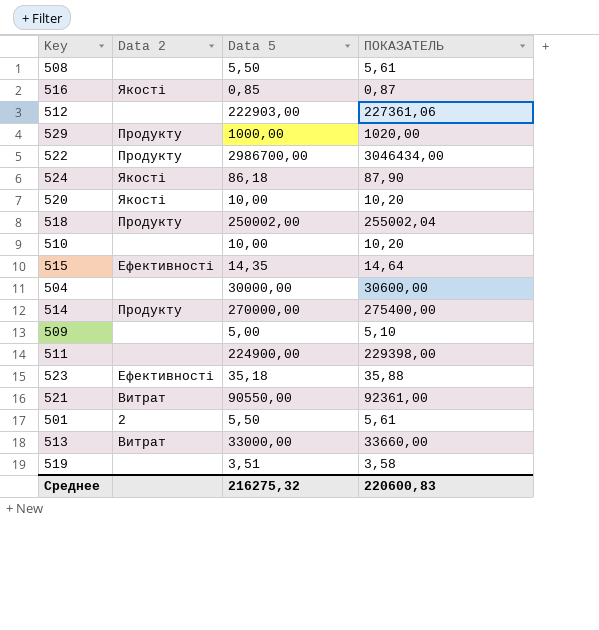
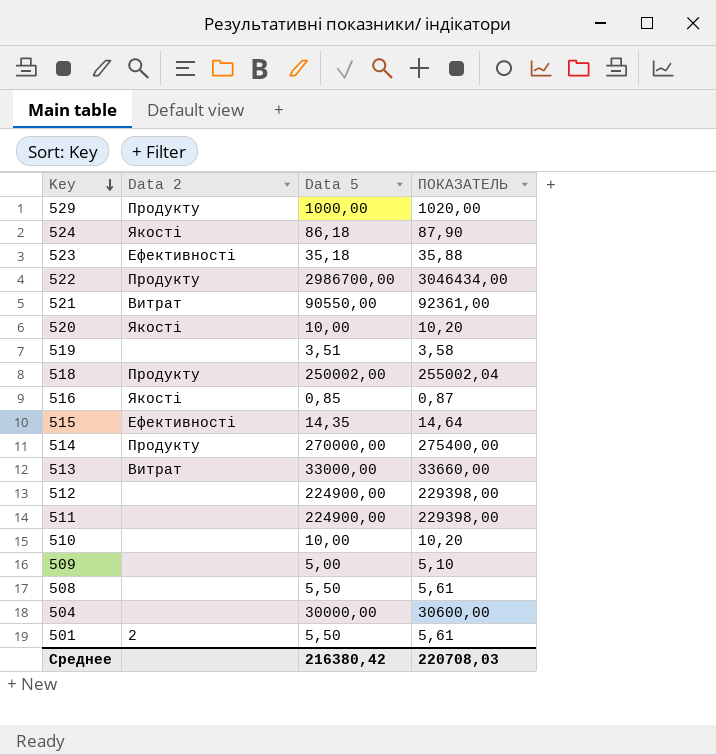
row order: none -> Key descending
512 | Data 5: 222903,00 -> 224900,00
512 | ПОКАЗАТЕЛЬ: 227361,06 -> 229398,00
Среднее | Data 5: 216275,32 -> 216380,42
Среднее | ПОКАЗАТЕЛЬ: 220600,83 -> 220708,03

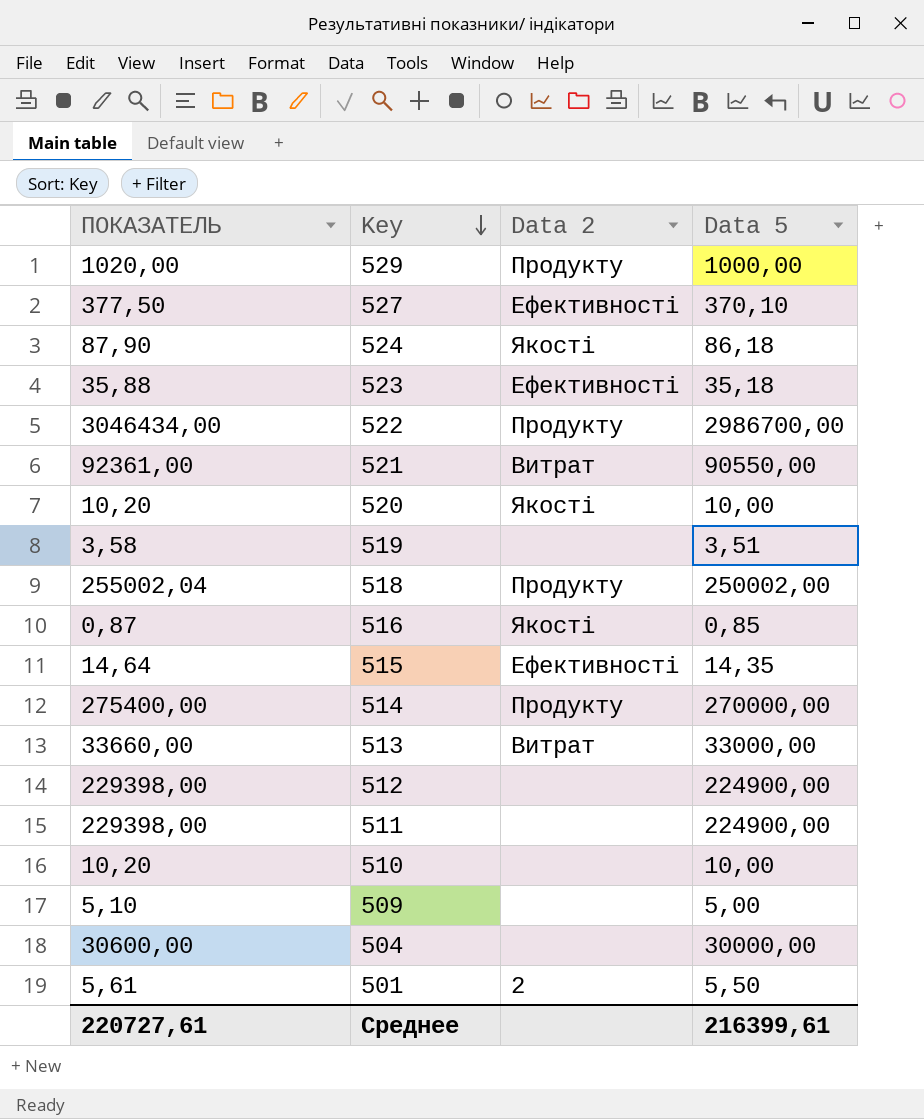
column ПОКАЗАТЕЛЬ | position: 4 -> 1
row 508: none | 5,50 | 5,61 -> none
row 527: none -> 377,50 | Ефективності | 370,10
Среднее | ПОКАЗАТЕЛЬ: 220708,03 -> 220727,61
Среднее | Data 5: 216380,42 -> 216399,61

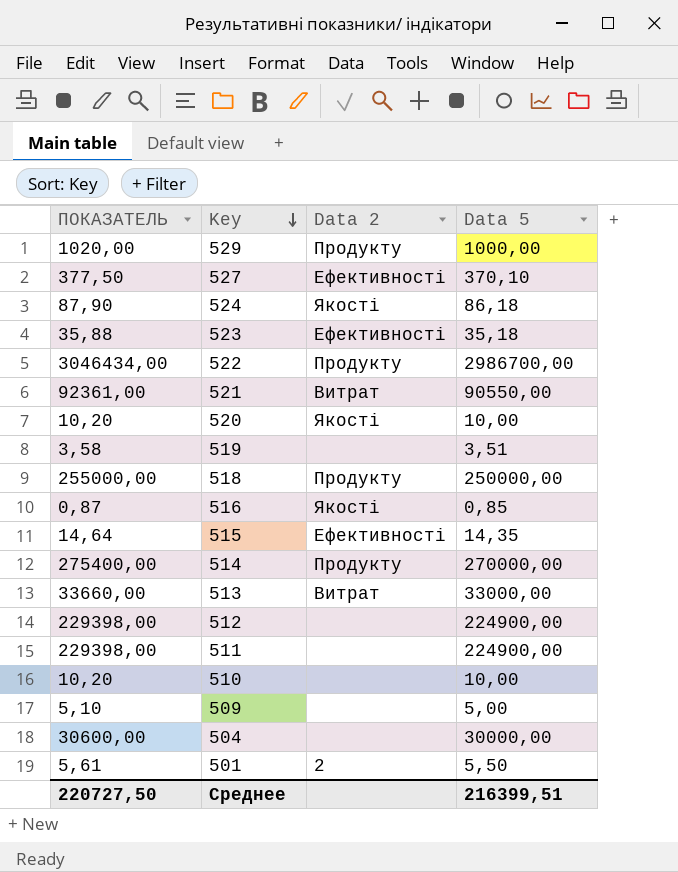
518 | ПОКАЗАТЕЛЬ: 255002,04 -> 255000,00
518 | Data 5: 250002,00 -> 250000,00
Среднее | ПОКАЗАТЕЛЬ: 220727,61 -> 220727,50
Среднее | Data 5: 216399,61 -> 216399,51

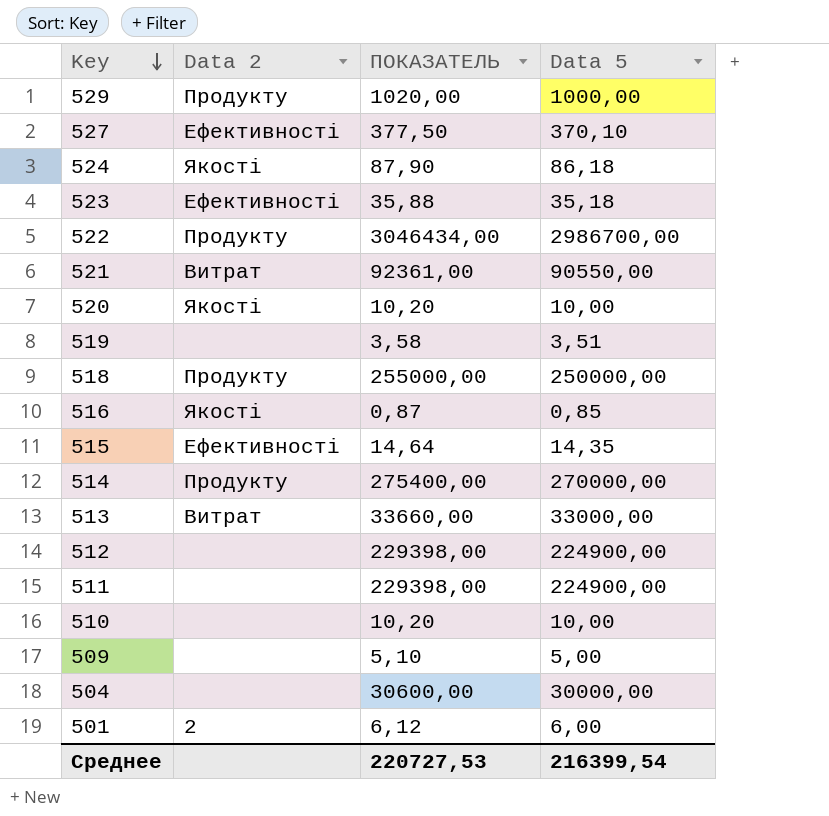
column ПОКАЗАТЕЛЬ | position: 1 -> 3
501 | ПОКАЗАТЕЛЬ: 5,61 -> 6,12
501 | Data 5: 5,50 -> 6,00
Среднее | ПОКАЗАТЕЛЬ: 220727,50 -> 220727,53
Среднее | Data 5: 216399,51 -> 216399,54

